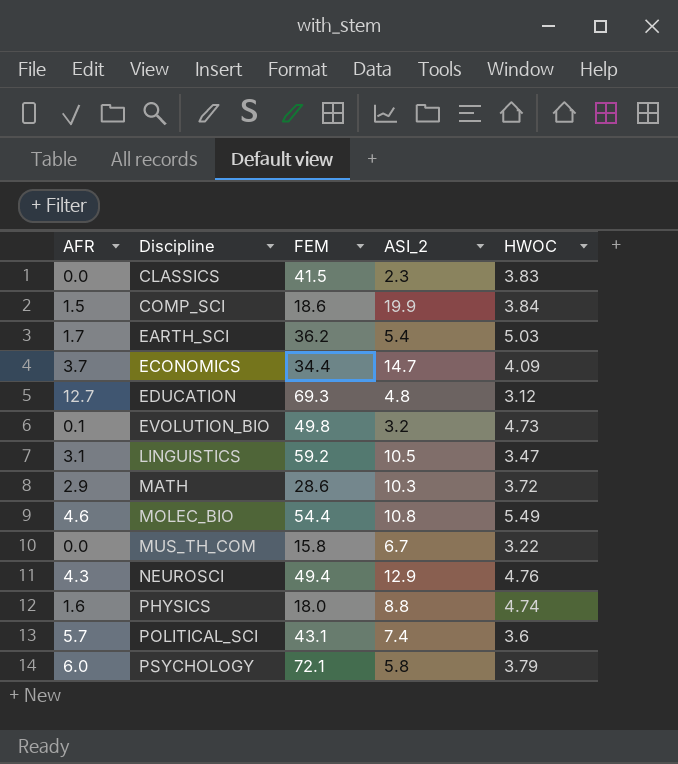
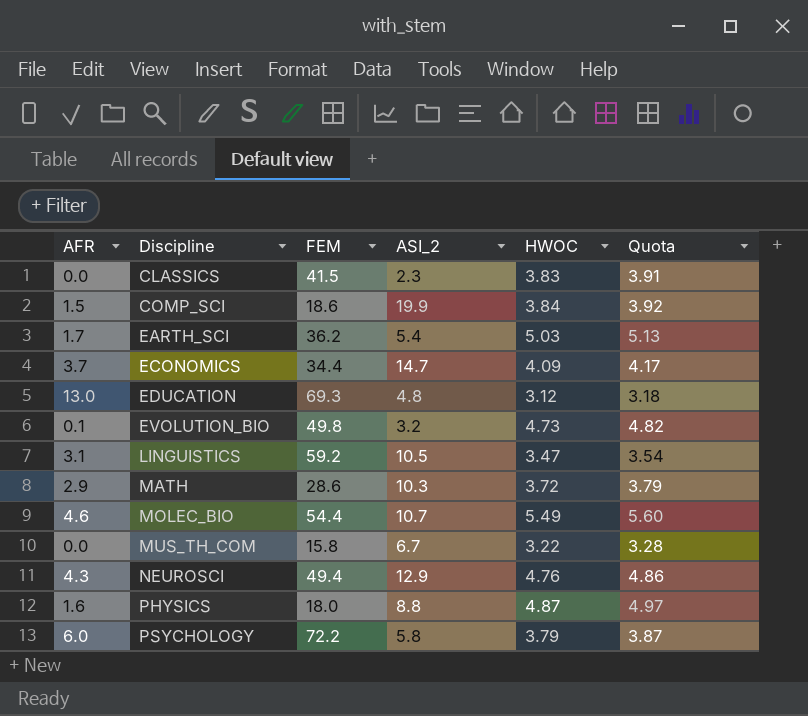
column Quota | formula: none -> [HWOC] * 1.02
row POLITICAL_SCI: 5.7 | 43.1 | 7.4 | 3.6 -> none
EDUCATION | AFR: 12.7 -> 13.0
MOLEC_BIO | ASI_2: 10.8 -> 10.7
PHYSICS | HWOC: 4.74 -> 4.87
PSYCHOLOGY | FEM: 72.1 -> 72.2

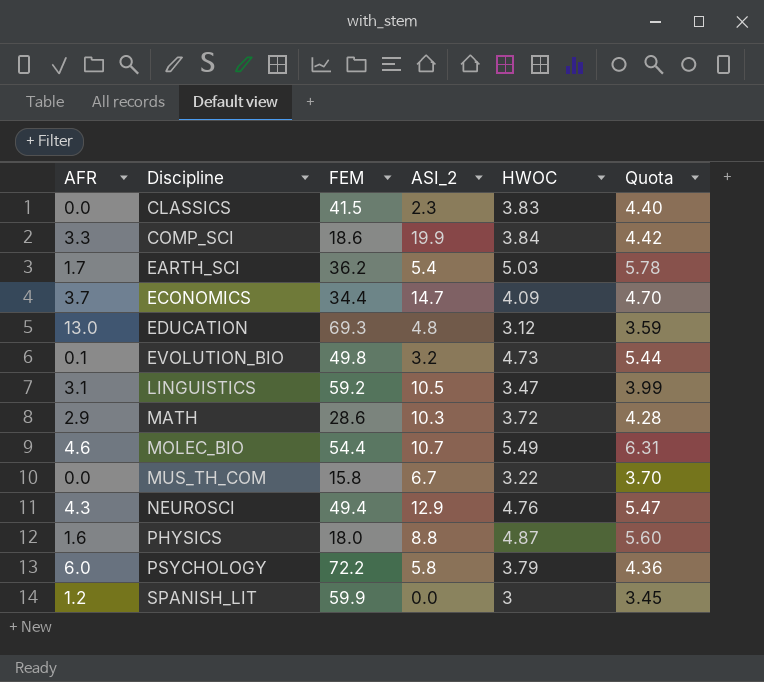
column Quota | formula: [HWOC] * 1.02 -> [HWOC] * 1.15
COMP_SCI | AFR: 1.5 -> 3.3
row SPANISH_LIT: none -> 1.2 | 59.9 | 0.0 | 3 | 3.45

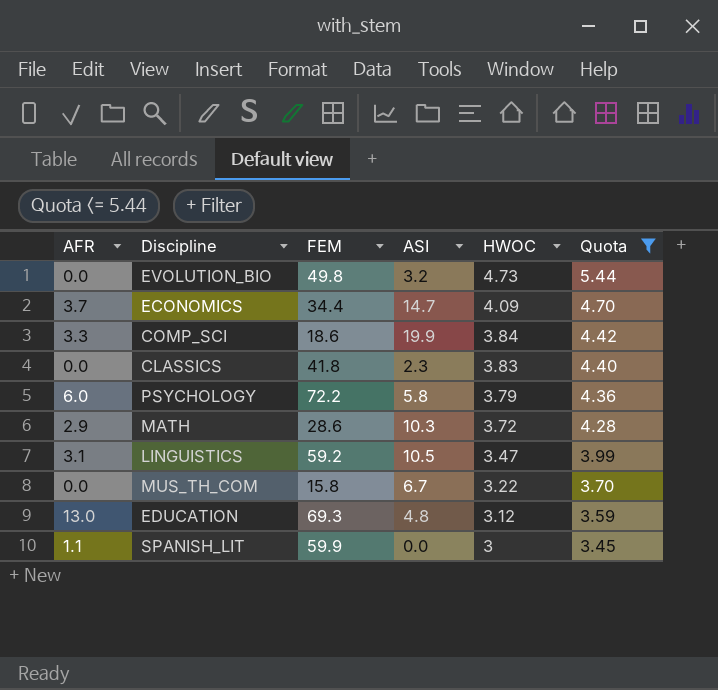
filter: none -> Quota <= 5.44
row order: Discipline ascending -> HWOC descending
column name: ASI_2 -> ASI
EVOLUTION_BIO | AFR: 0.1 -> 0.0
CLASSICS | FEM: 41.5 -> 41.8
SPANISH_LIT | AFR: 1.2 -> 1.1

